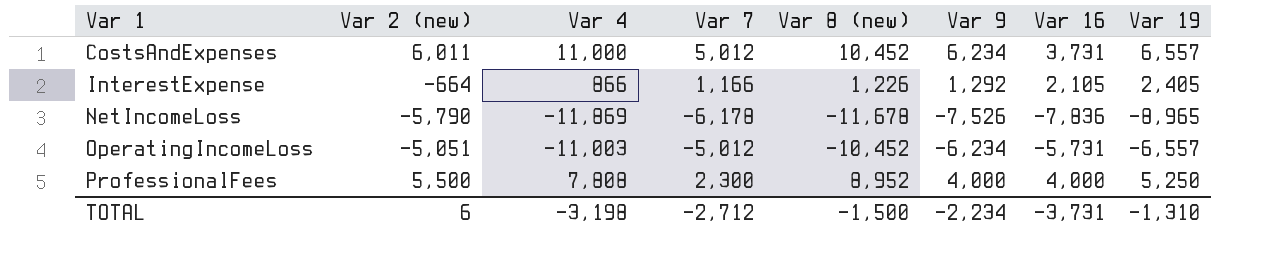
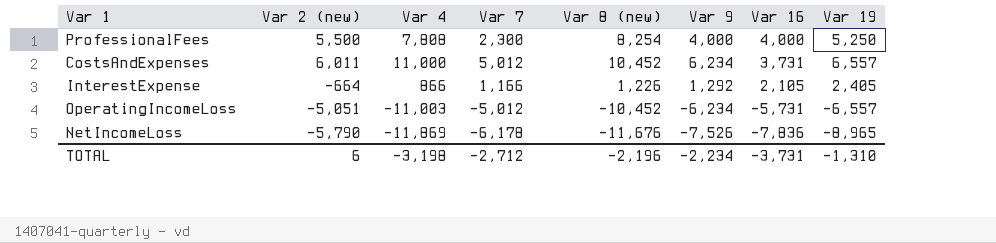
row order: Var 1 ascending -> Var 16 descending
ProfessionalFees | Var 8 (new): 8,952 -> 8,254
NetIncomeLoss | Var 8 (new): -11,678 -> -11,676
TOTAL | Var 8 (new): -1,500 -> -2,196

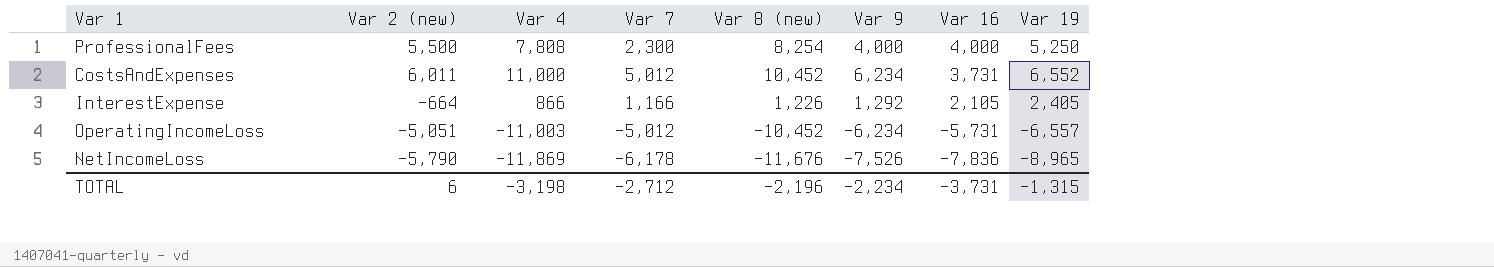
CostsAndExpenses | Var 19: 6,557 -> 6,552
TOTAL | Var 19: -1,310 -> -1,315

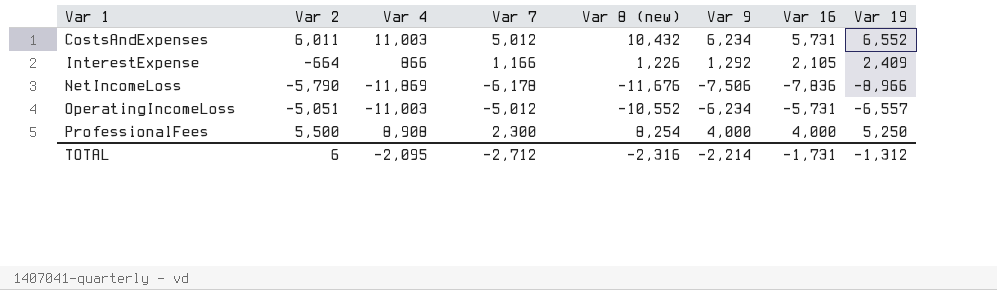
row order: Var 16 descending -> Var 1 ascending
column name: Var 2 (new) -> Var 2
CostsAndExpenses | Var 4: 11,000 -> 11,003
CostsAndExpenses | Var 8 (new): 10,452 -> 10,432
CostsAndExpenses | Var 16: 3,731 -> 5,731
InterestExpense | Var 19: 2,405 -> 2,409
NetIncomeLoss | Var 9: -7,526 -> -7,506
NetIncomeLoss | Var 19: -8,965 -> -8,966
OperatingIncomeLoss | Var 8 (new): -10,452 -> -10,552
ProfessionalFees | Var 4: 7,808 -> 8,908
TOTAL | Var 4: -3,198 -> -2,095
TOTAL | Var 8 (new): -2,196 -> -2,316
TOTAL | Var 9: -2,234 -> -2,214
TOTAL | Var 16: -3,731 -> -1,731
TOTAL | Var 19: -1,315 -> -1,312

